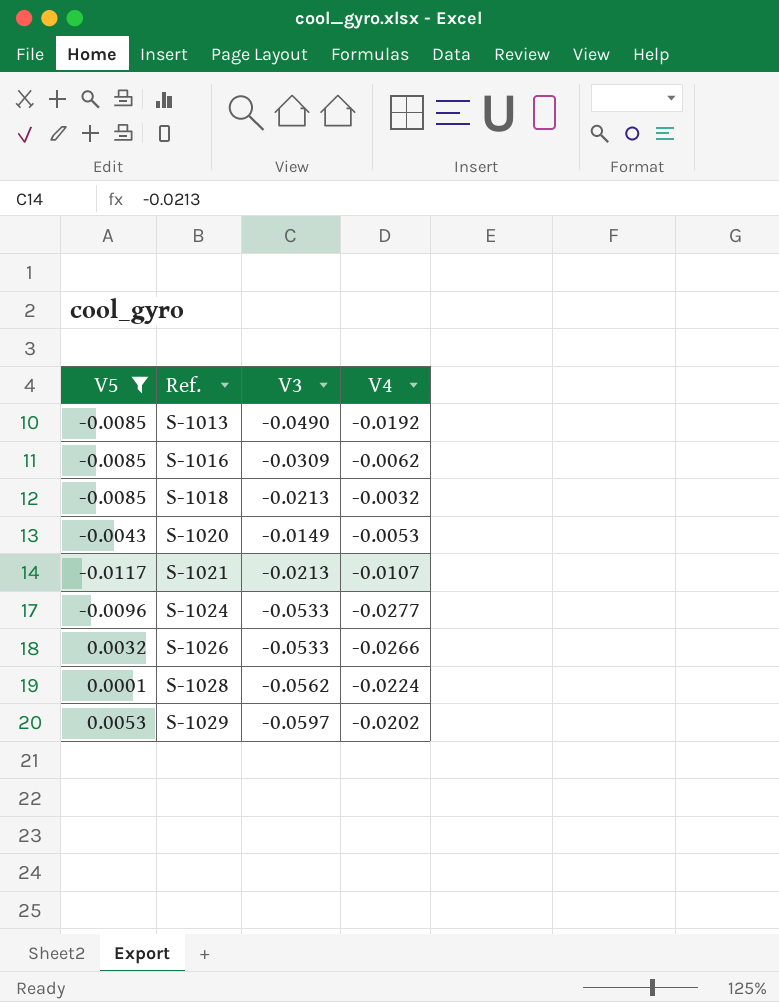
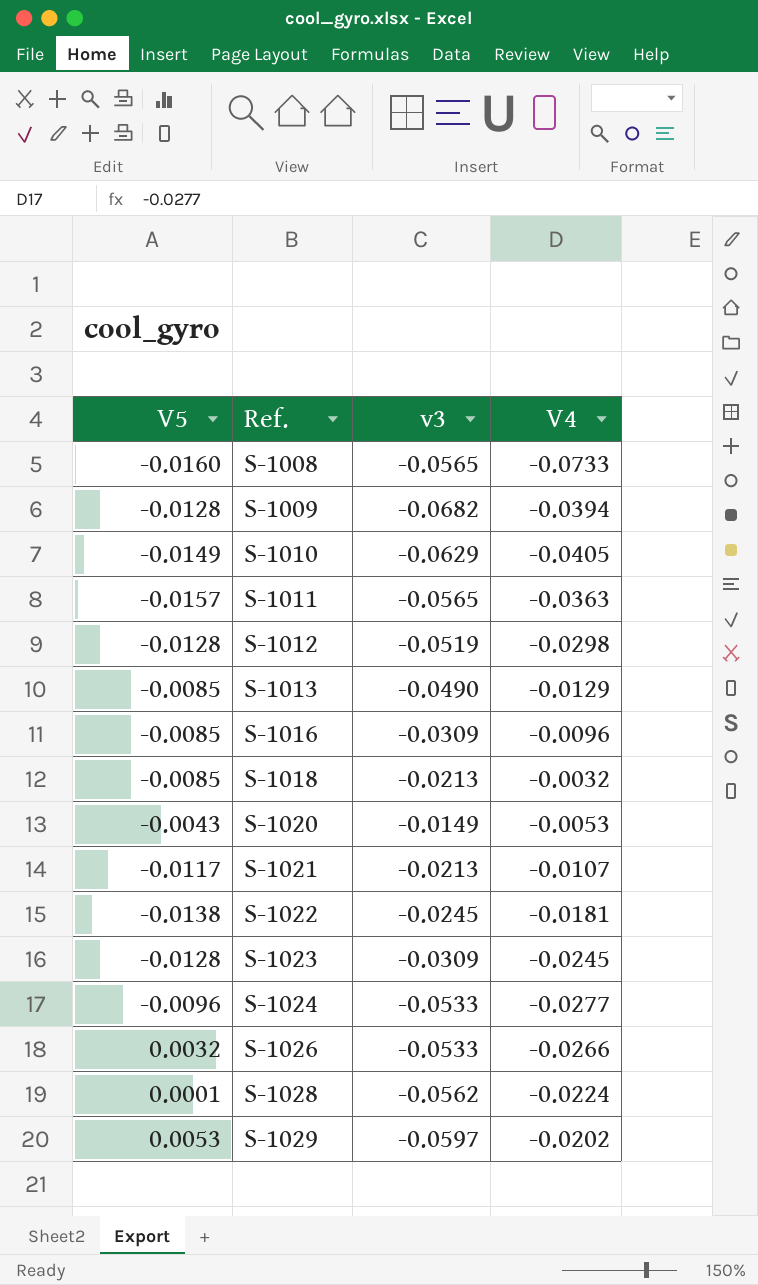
filter: V5 >= -0.0117 -> none
column name: V3 -> v3
S-1013 | V4: -0.0192 -> -0.0129
S-1016 | V4: -0.0062 -> -0.0096

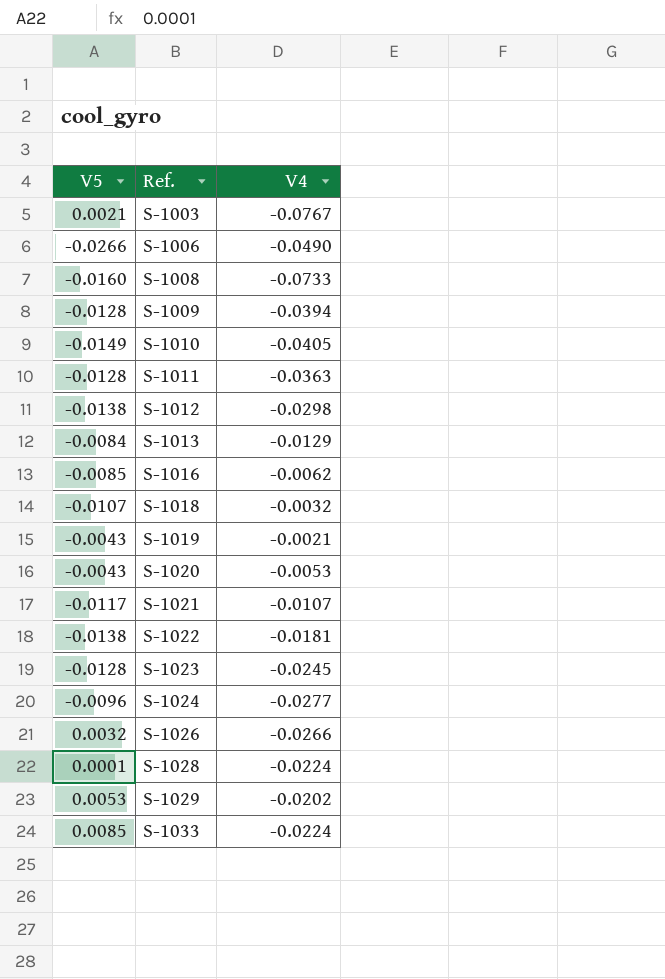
column v3 | position: 3 -> none
row S-1003: none -> 0.0021 | -0.0767
row S-1006: none -> -0.0266 | -0.0490
S-1011 | V5: -0.0157 -> -0.0128
S-1012 | V5: -0.0128 -> -0.0138
S-1013 | V5: -0.0085 -> -0.0084
S-1016 | V4: -0.0096 -> -0.0062
S-1018 | V5: -0.0085 -> -0.0107
row S-1019: none -> -0.0043 | -0.0021
row S-1033: none -> 0.0085 | -0.0224

